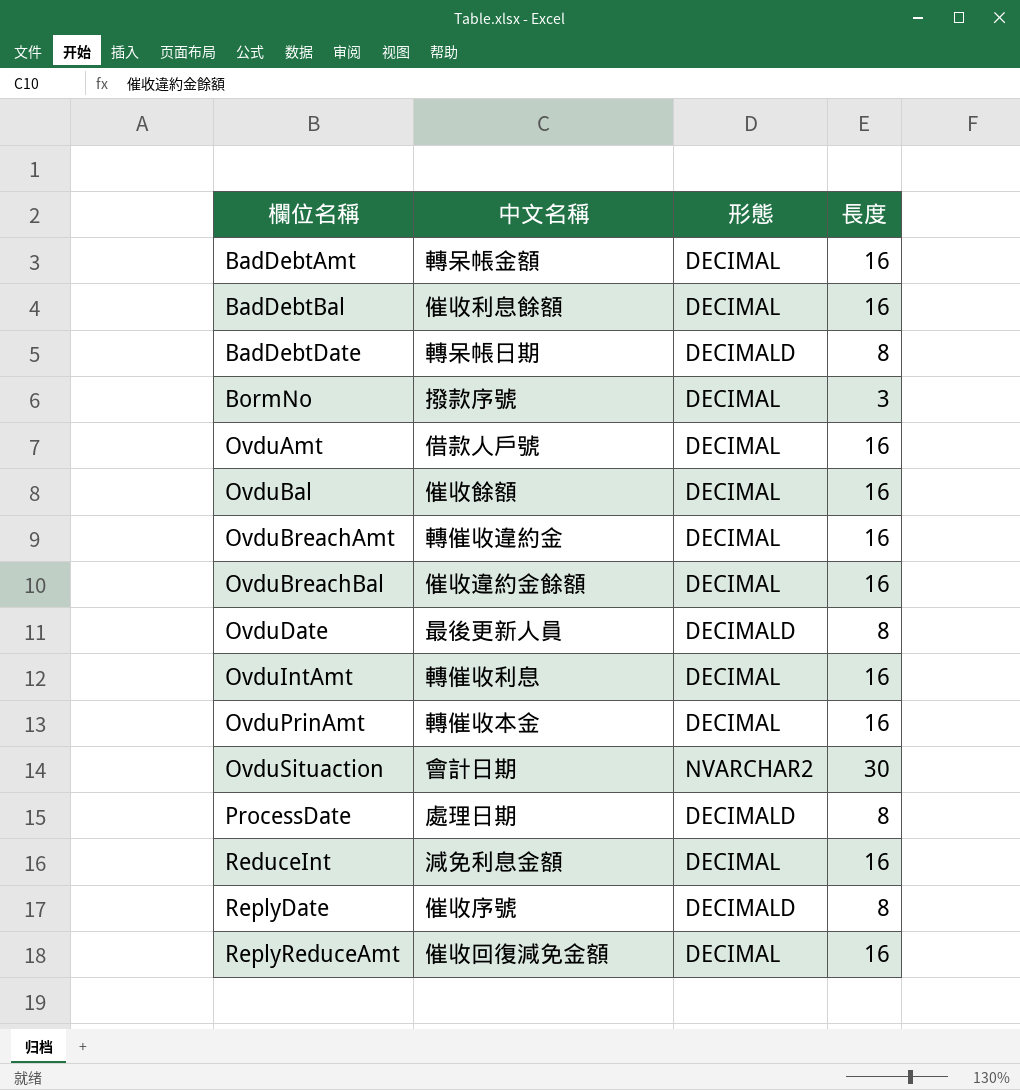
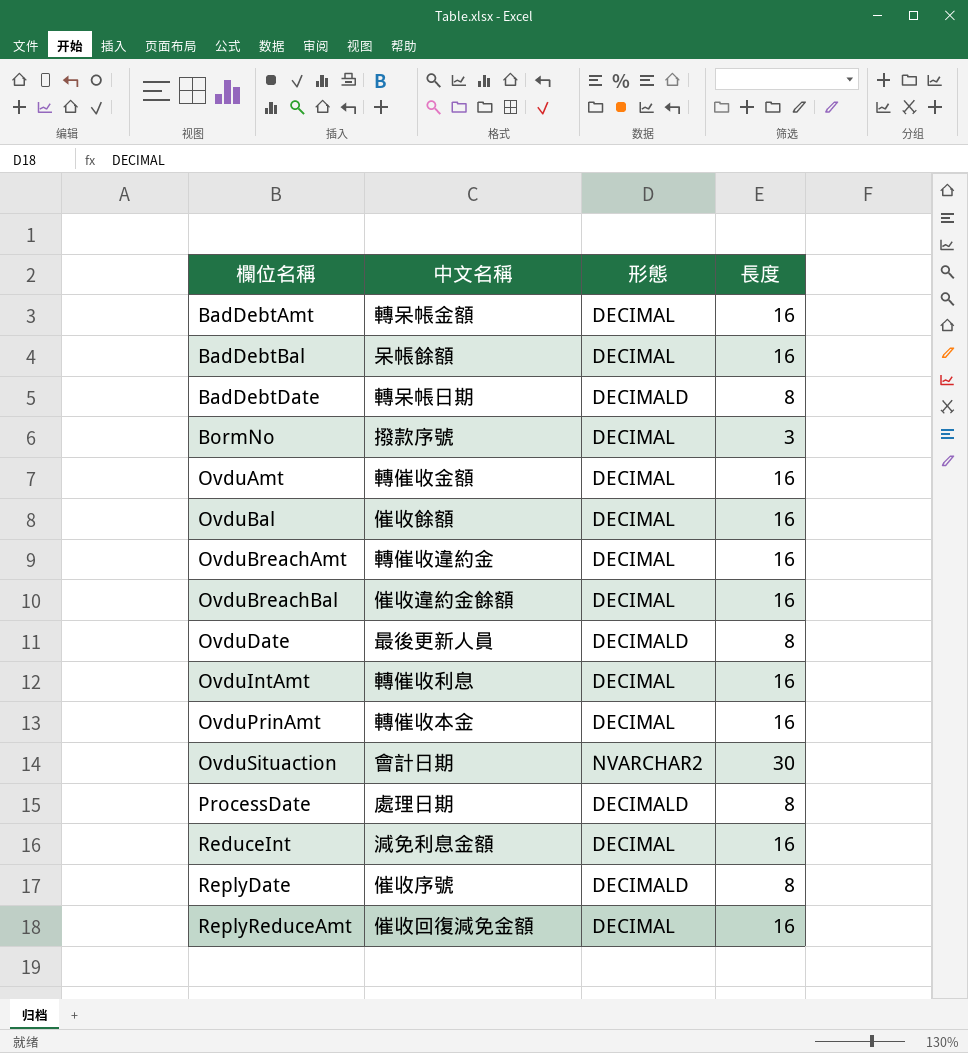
BadDebtBal | 中文名稱: 催收利息餘額 -> 呆帳餘額
OvduAmt | 中文名稱: 借款人戶號 -> 轉催收金額

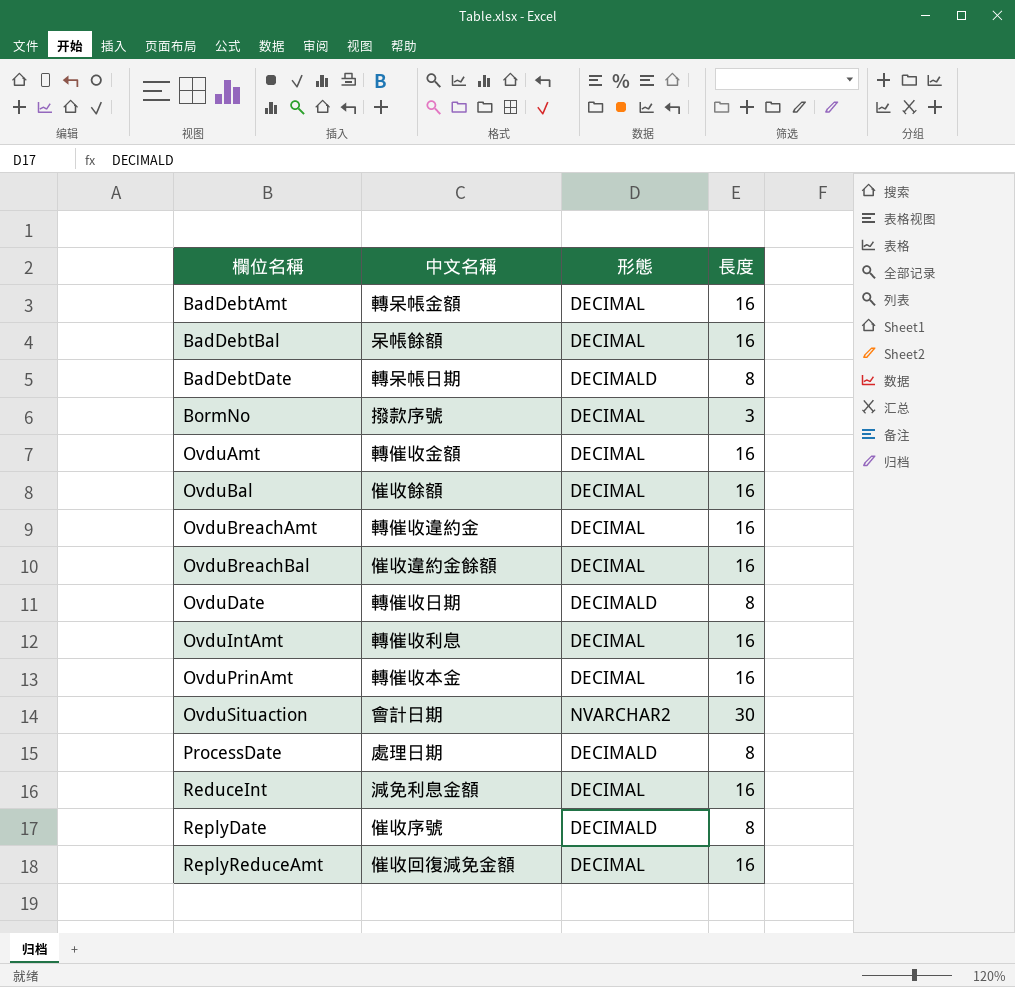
OvduDate | 中文名稱: 最後更新人員 -> 轉催收日期

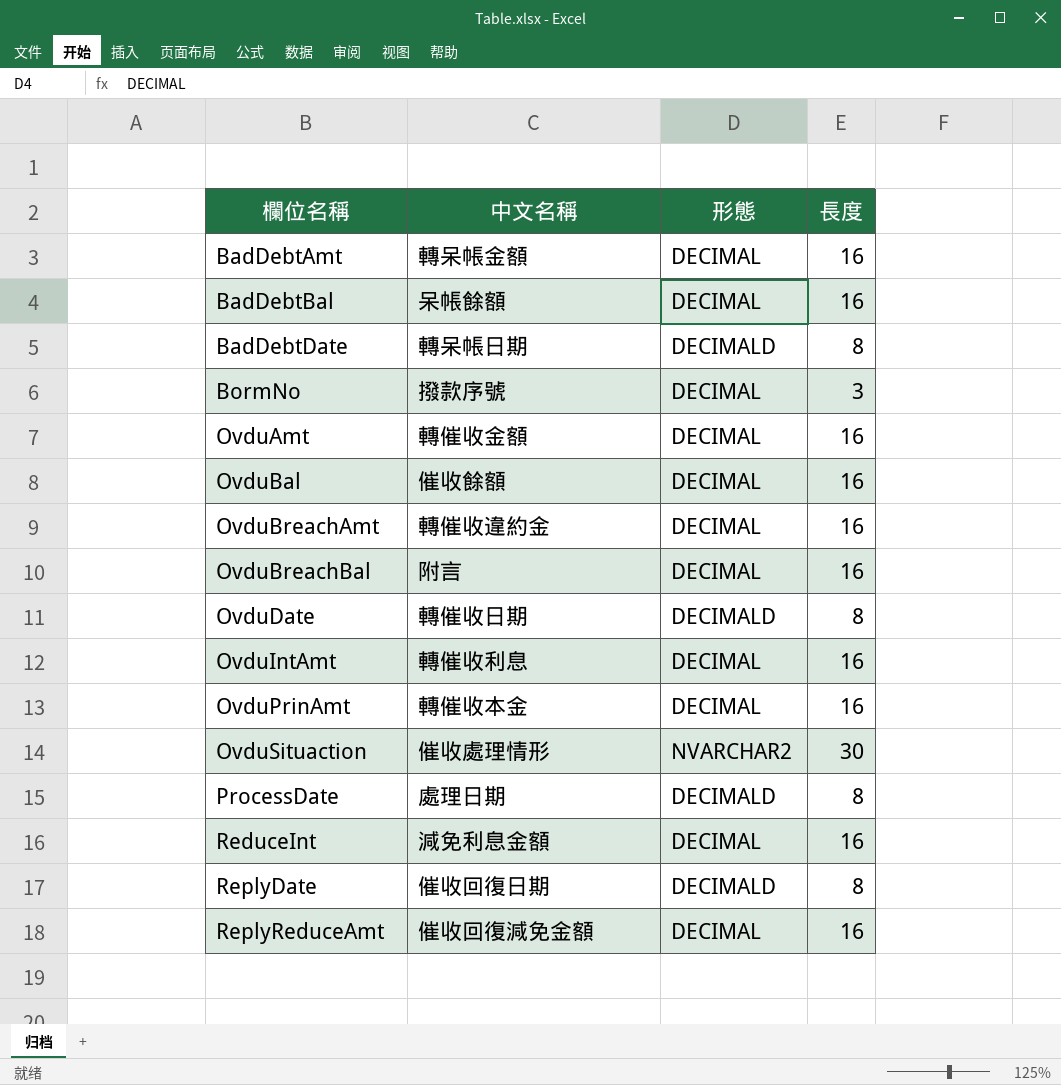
OvduBreachBal | 中文名稱: 催收違約金餘額 -> 附言
OvduSituaction | 中文名稱: 會計日期 -> 催收處理情形
ReplyDate | 中文名稱: 催收序號 -> 催收回復日期

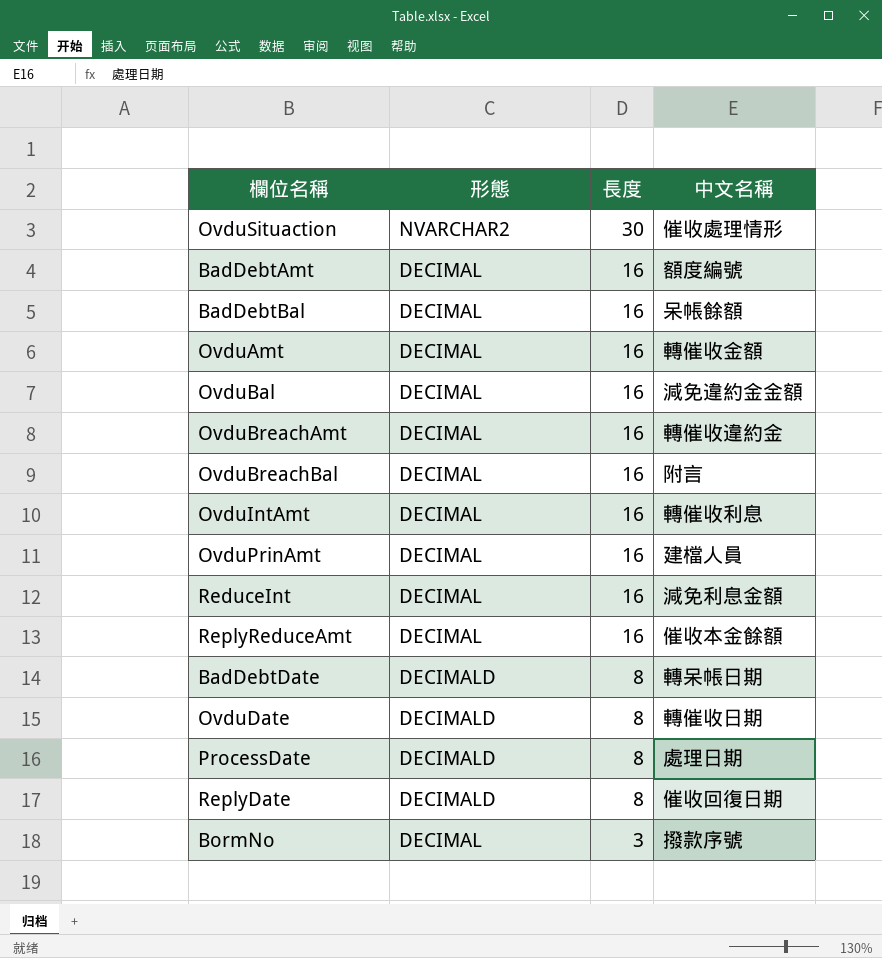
row order: 欄位名稱 ascending -> 長度 descending
column 中文名稱 | position: 2 -> 4
BadDebtAmt | 中文名稱: 轉呆帳金額 -> 額度編號
OvduBal | 中文名稱: 催收餘額 -> 減免違約金金額
OvduPrinAmt | 中文名稱: 轉催收本金 -> 建檔人員
ReplyReduceAmt | 中文名稱: 催收回復減免金額 -> 催收本金餘額

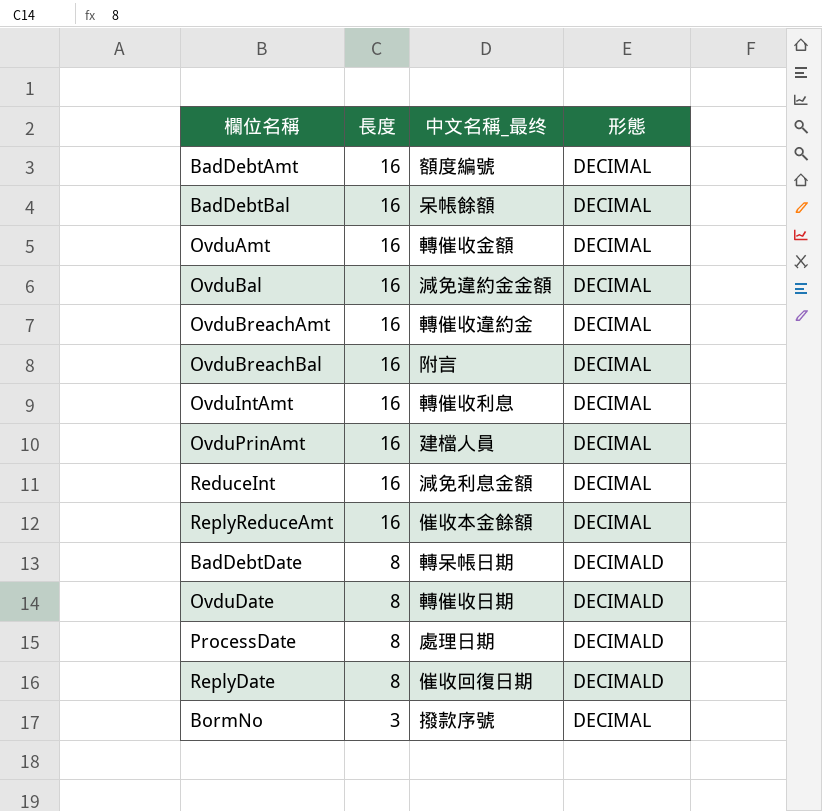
column name: 中文名稱 -> 中文名稱_最终
column 形態 | position: 2 -> 4
row OvduSituaction: NVARCHAR2 | 30 | 催收處理情形 -> none

